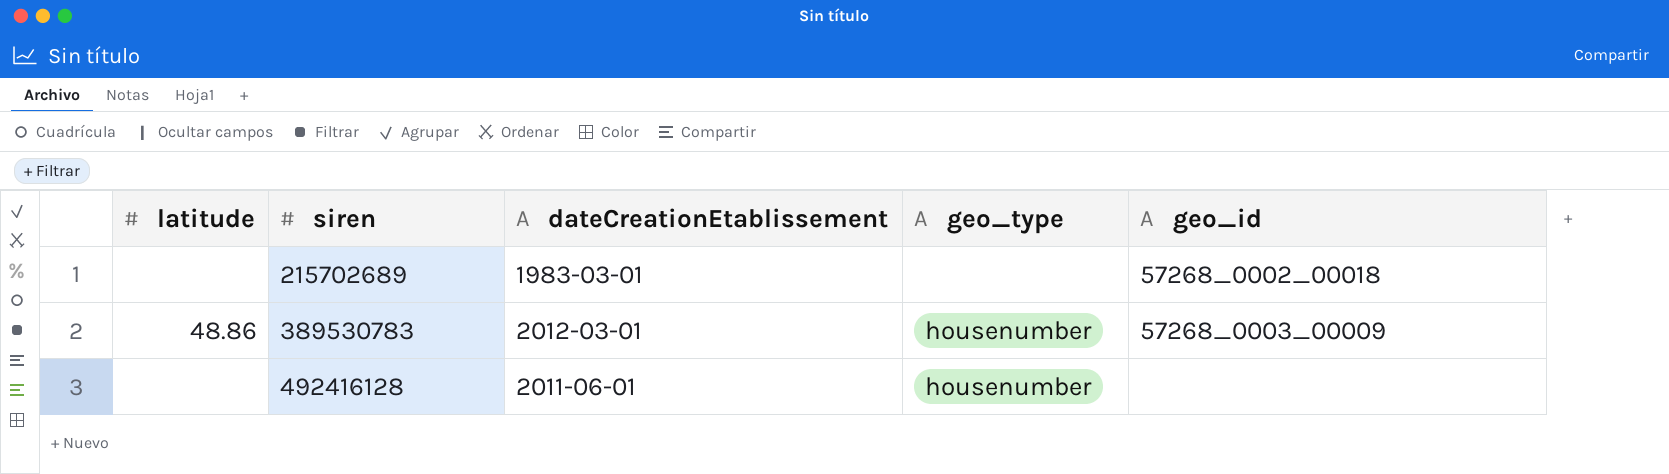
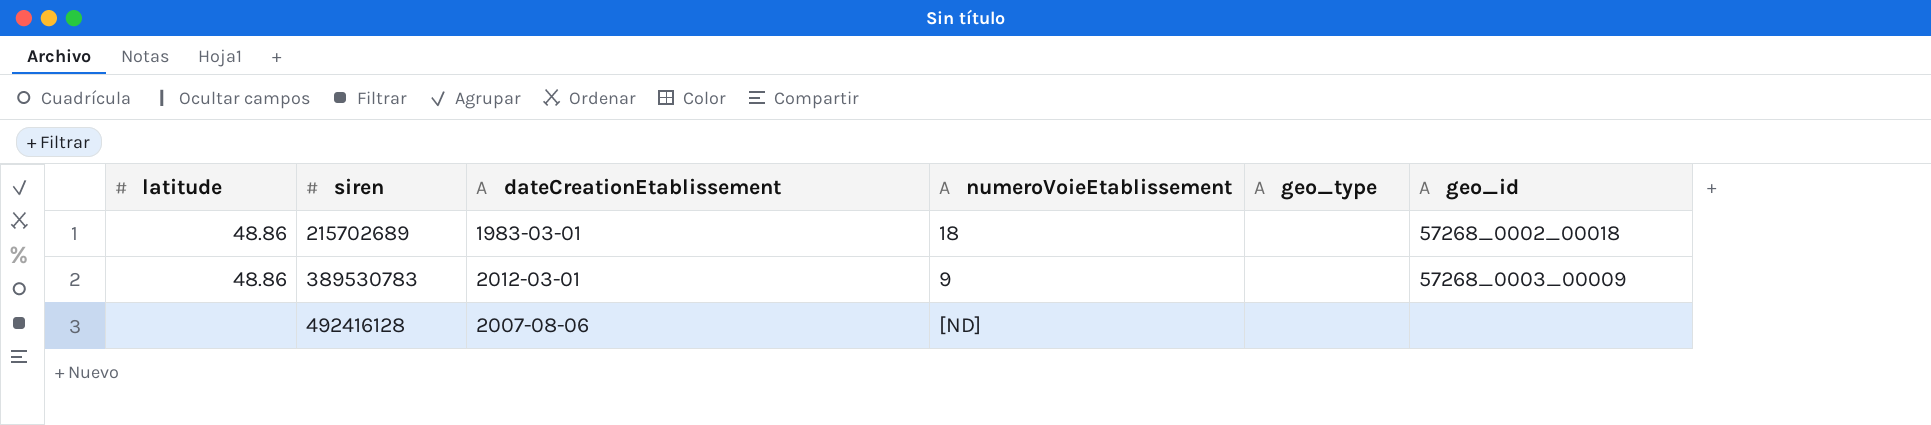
column numeroVoieEtablissement | position: none -> 4
215702689 | latitude: none -> 48.86
389530783 | geo_type: housenumber -> none
492416128 | dateCreationEtablissement: 2011-06-01 -> 2007-08-06
492416128 | geo_type: housenumber -> none

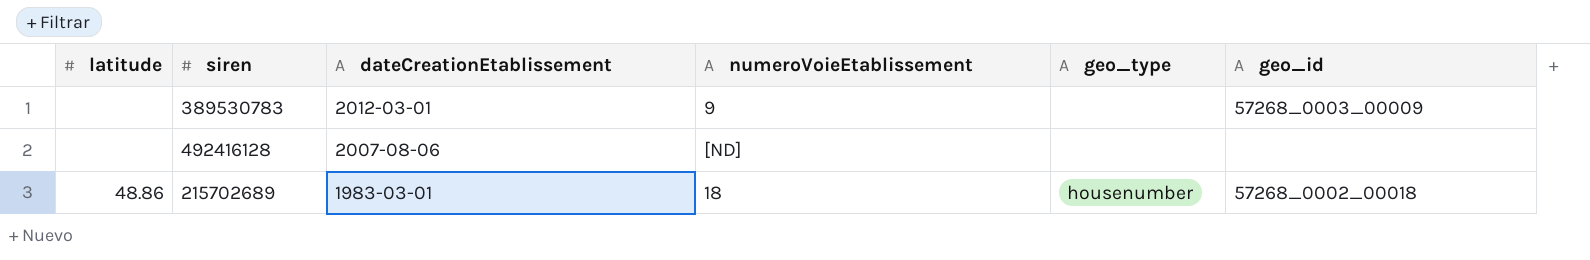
row order: siren ascending -> dateCreationEtablissement descending
389530783 | latitude: 48.86 -> none
215702689 | geo_type: none -> housenumber

